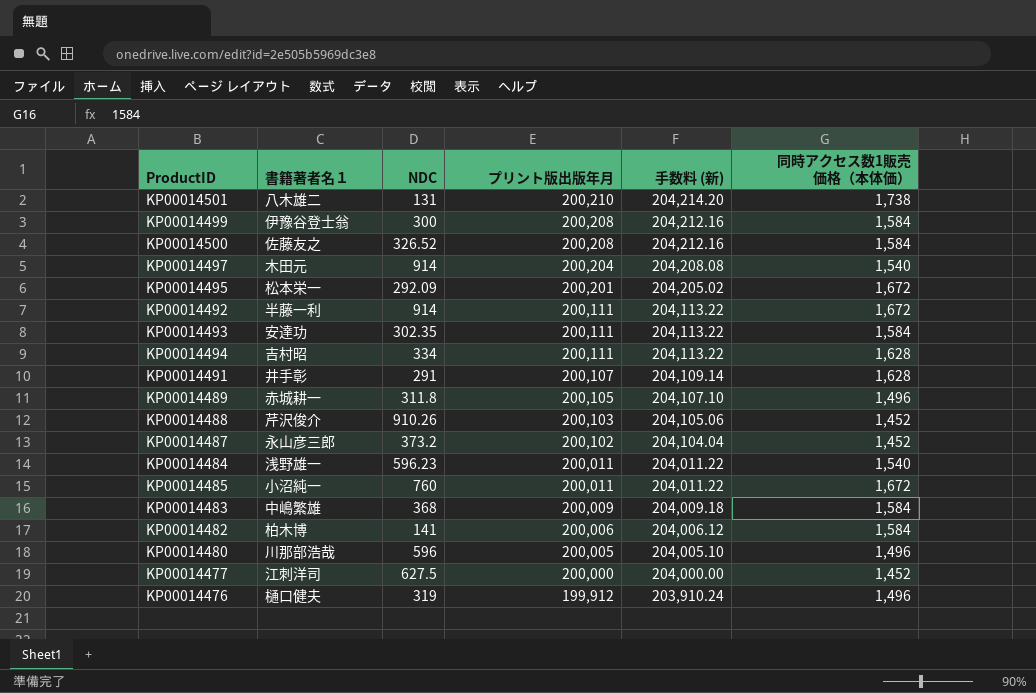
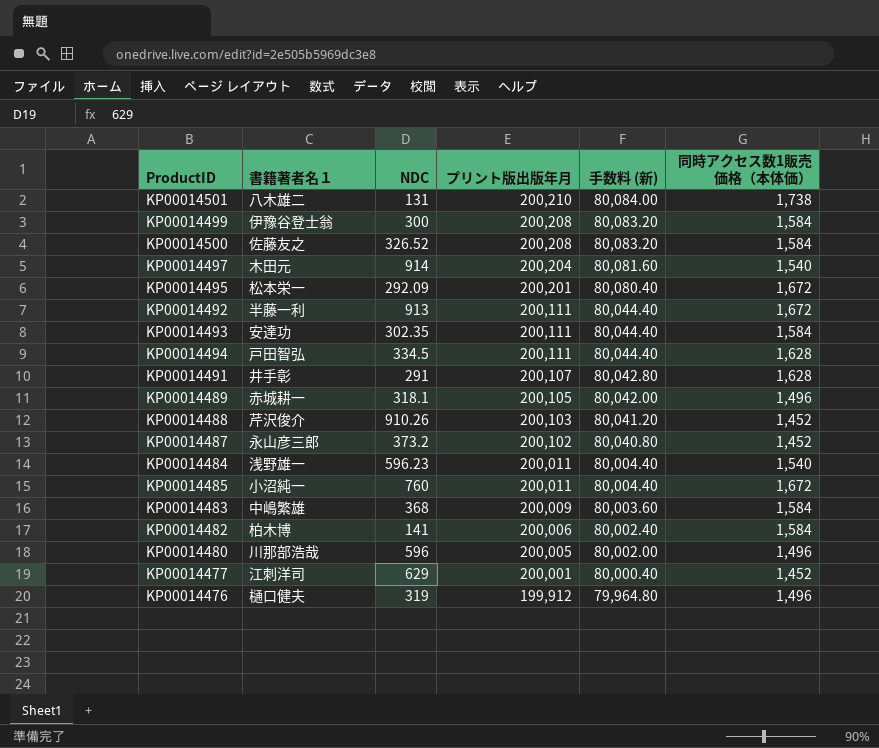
column 手数料 (新) | formula: [プリント版出版年月] * 1.02 -> [プリント版出版年月] * 0.4
KP00014492 | NDC: 914 -> 913
KP00014494 | 書籍著者名１: 吉村昭 -> 戸田智弘
KP00014494 | NDC: 334 -> 334.5
KP00014489 | NDC: 311.8 -> 318.1
KP00014477 | NDC: 627.5 -> 629
KP00014477 | プリント版出版年月: 200,000 -> 200,001

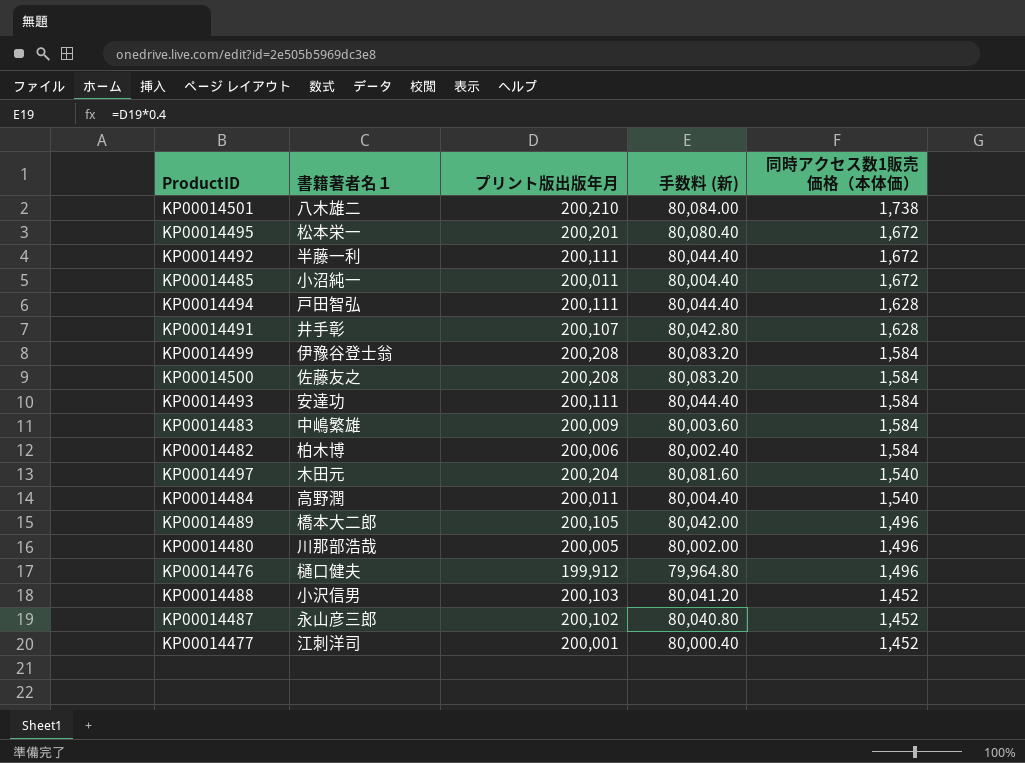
row order: プリント版出版年月 descending -> 同時アクセス数1販売価格（本体価） descending
column NDC | position: 3 -> none
KP00014484 | 書籍著者名１: 浅野雄一 -> 高野潤
KP00014489 | 書籍著者名１: 赤城耕一 -> 橋本大二郎
KP00014488 | 書籍著者名１: 芹沢俊介 -> 小沢信男

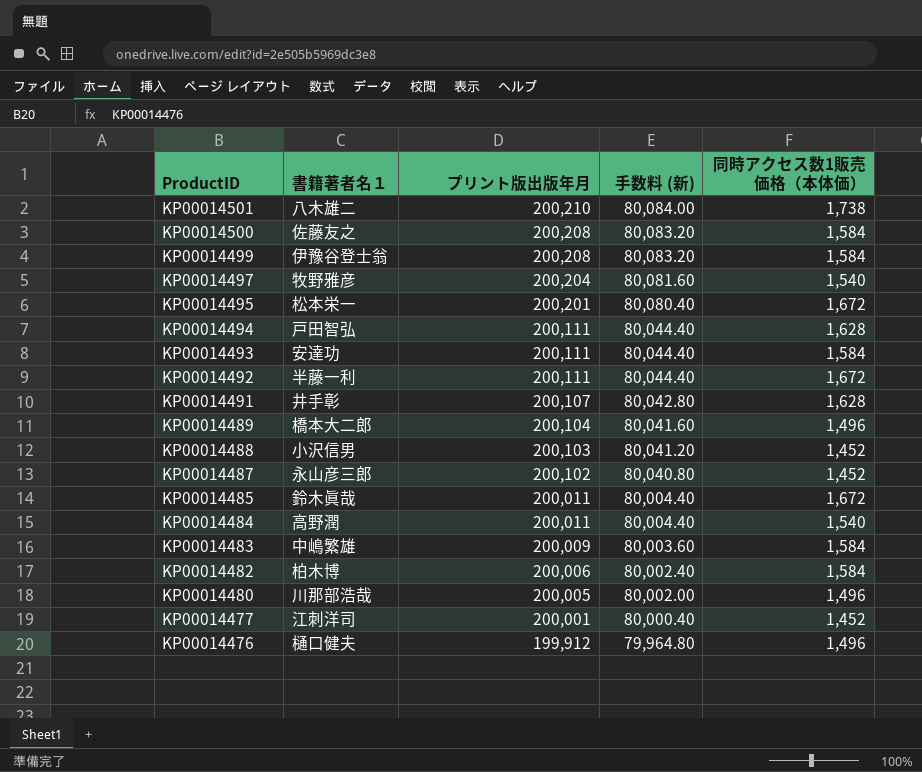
row order: 同時アクセス数1販売価格（本体価） descending -> ProductID descending
KP00014497 | 書籍著者名１: 木田元 -> 牧野雅彦
KP00014489 | プリント版出版年月: 200,105 -> 200,104
KP00014489 | 手数料 (新): 80,042.00 -> 80,041.60
KP00014485 | 書籍著者名１: 小沼純一 -> 鈴木眞哉

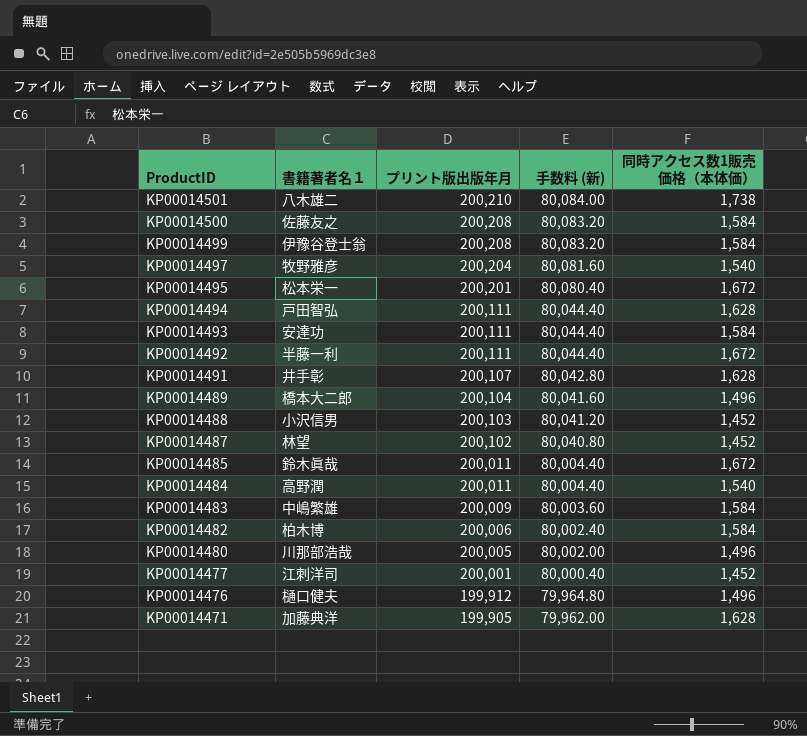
KP00014487 | 書籍著者名１: 永山彦三郎 -> 林望
row KP00014471: none -> 加藤典洋 | 199,905 | 79,962.00 | 1,628

